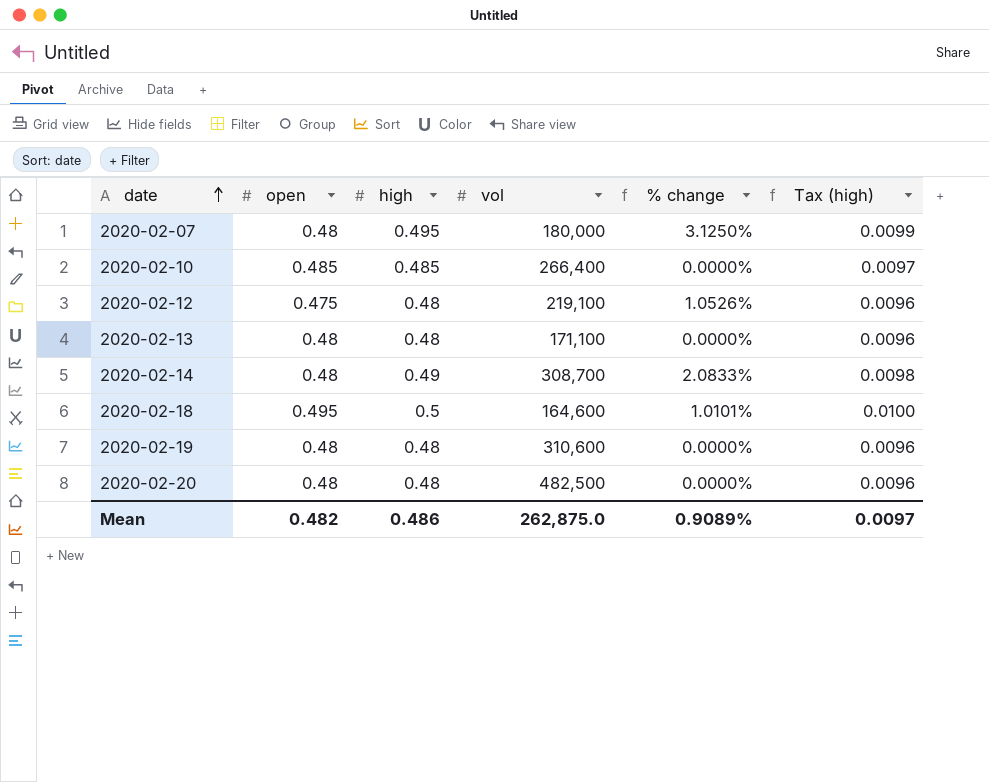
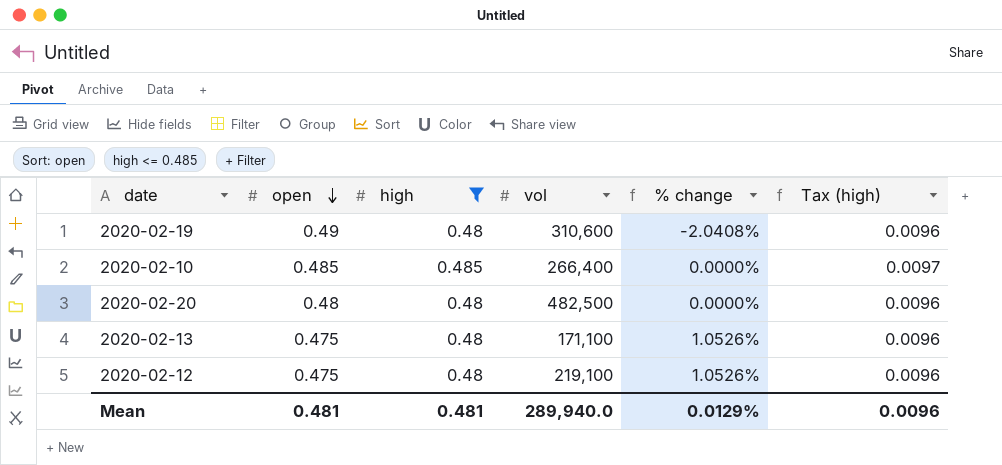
filter: none -> high <= 0.485
row order: date ascending -> open descending
2020-02-19 | open: 0.48 -> 0.49
2020-02-19 | % change: 0.0000% -> -2.0408%
2020-02-13 | open: 0.48 -> 0.475
2020-02-13 | % change: 0.0000% -> 1.0526%
Mean | open: 0.482 -> 0.481
Mean | high: 0.486 -> 0.481
Mean | vol: 262,875.0 -> 289,940.0
Mean | % change: 0.9089% -> 0.0129%
Mean | Tax (high): 0.0097 -> 0.0096

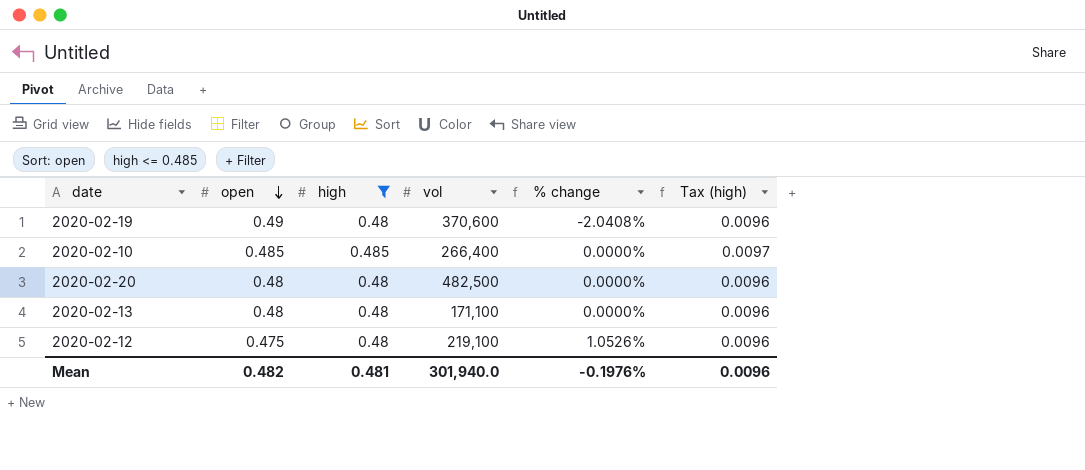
2020-02-19 | vol: 310,600 -> 370,600
2020-02-13 | open: 0.475 -> 0.48
2020-02-13 | % change: 1.0526% -> 0.0000%
Mean | open: 0.481 -> 0.482
Mean | vol: 289,940.0 -> 301,940.0
Mean | % change: 0.0129% -> -0.1976%

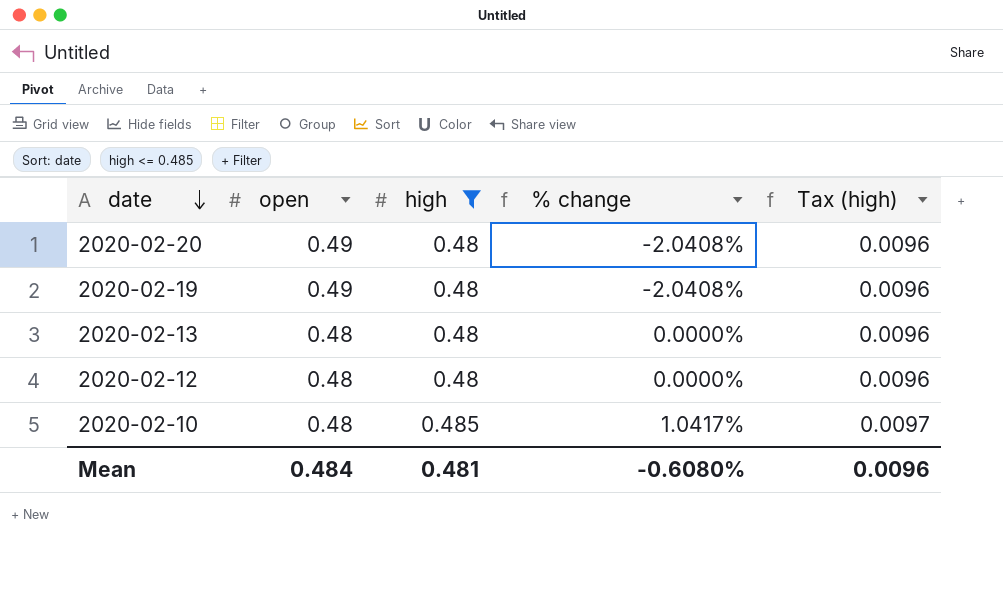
row order: open descending -> date descending
column vol | position: 4 -> none
2020-02-20 | open: 0.48 -> 0.49
2020-02-20 | % change: 0.0000% -> -2.0408%
2020-02-12 | open: 0.475 -> 0.48
2020-02-12 | % change: 1.0526% -> 0.0000%
2020-02-10 | open: 0.485 -> 0.48
2020-02-10 | % change: 0.0000% -> 1.0417%
Mean | open: 0.482 -> 0.484
Mean | % change: -0.1976% -> -0.6080%

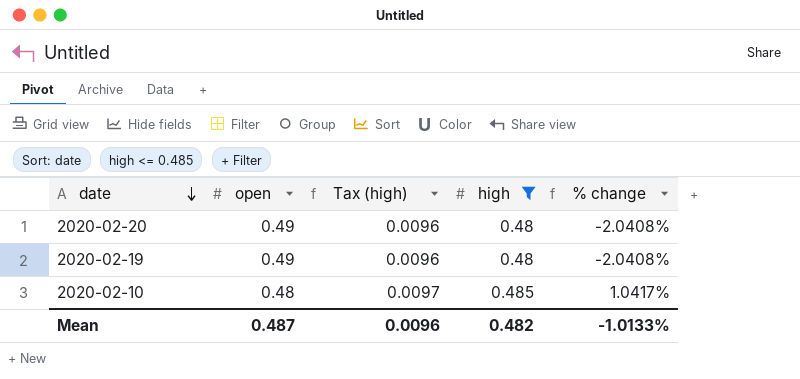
column Tax (high) | position: 5 -> 3
row 2020-02-13: 0.48 | 0.48 | 0.0000% | 0.0096 -> none
row 2020-02-12: 0.48 | 0.48 | 0.0000% | 0.0096 -> none
Mean | open: 0.484 -> 0.487
Mean | high: 0.481 -> 0.482
Mean | % change: -0.6080% -> -1.0133%

